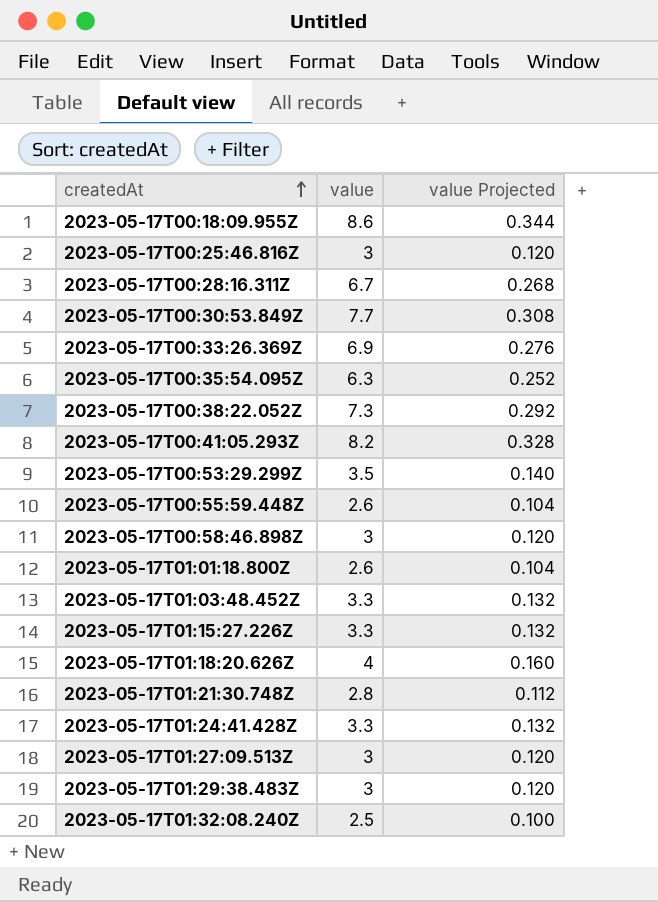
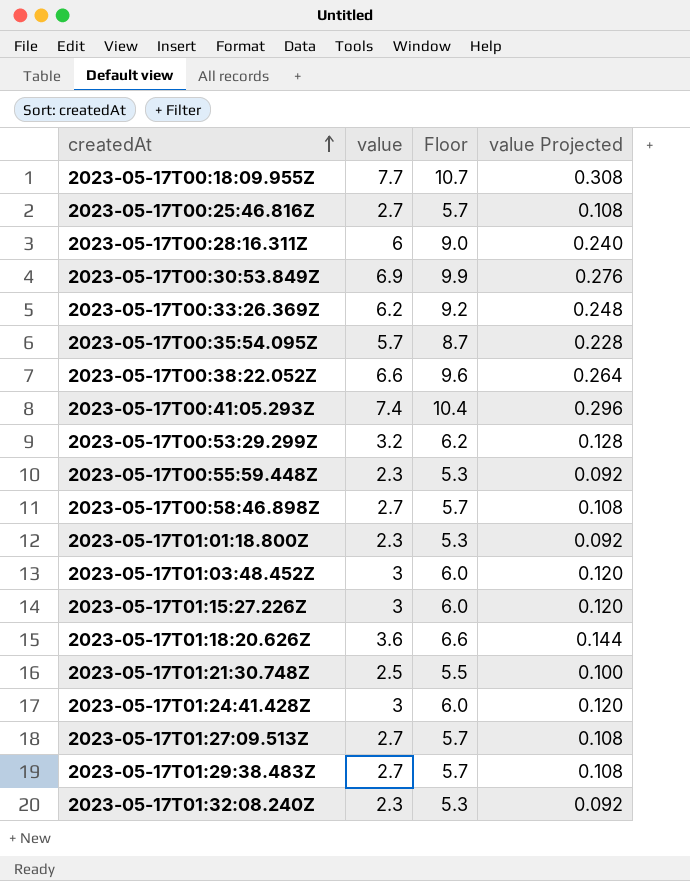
column Floor | formula: none -> [value] + 3
2023-05-17T00:18:09.955Z | value: 8.6 -> 7.7
2023-05-17T00:18:09.955Z | value Projected: 0.344 -> 0.308
2023-05-17T00:25:46.816Z | value: 3 -> 2.7
2023-05-17T00:25:46.816Z | value Projected: 0.120 -> 0.108
2023-05-17T00:28:16.311Z | value: 6.7 -> 6
2023-05-17T00:28:16.311Z | value Projected: 0.268 -> 0.240
2023-05-17T00:30:53.849Z | value: 7.7 -> 6.9
2023-05-17T00:30:53.849Z | value Projected: 0.308 -> 0.276
2023-05-17T00:33:26.369Z | value: 6.9 -> 6.2
2023-05-17T00:33:26.369Z | value Projected: 0.276 -> 0.248
2023-05-17T00:35:54.095Z | value: 6.3 -> 5.7
2023-05-17T00:35:54.095Z | value Projected: 0.252 -> 0.228
2023-05-17T00:38:22.052Z | value: 7.3 -> 6.6
2023-05-17T00:38:22.052Z | value Projected: 0.292 -> 0.264
2023-05-17T00:41:05.293Z | value: 8.2 -> 7.4
2023-05-17T00:41:05.293Z | value Projected: 0.328 -> 0.296
2023-05-17T00:53:29.299Z | value: 3.5 -> 3.2
2023-05-17T00:53:29.299Z | value Projected: 0.140 -> 0.128
2023-05-17T00:55:59.448Z | value: 2.6 -> 2.3
2023-05-17T00:55:59.448Z | value Projected: 0.104 -> 0.092
2023-05-17T00:58:46.898Z | value: 3 -> 2.7
2023-05-17T00:58:46.898Z | value Projected: 0.120 -> 0.108
2023-05-17T01:01:18.800Z | value: 2.6 -> 2.3
2023-05-17T01:01:18.800Z | value Projected: 0.104 -> 0.092
2023-05-17T01:03:48.452Z | value: 3.3 -> 3
2023-05-17T01:03:48.452Z | value Projected: 0.132 -> 0.120
2023-05-17T01:15:27.226Z | value: 3.3 -> 3
2023-05-17T01:15:27.226Z | value Projected: 0.132 -> 0.120
2023-05-17T01:18:20.626Z | value: 4 -> 3.6
2023-05-17T01:18:20.626Z | value Projected: 0.160 -> 0.144
2023-05-17T01:21:30.748Z | value: 2.8 -> 2.5
2023-05-17T01:21:30.748Z | value Projected: 0.112 -> 0.100
2023-05-17T01:24:41.428Z | value: 3.3 -> 3
2023-05-17T01:24:41.428Z | value Projected: 0.132 -> 0.120
2023-05-17T01:27:09.513Z | value: 3 -> 2.7
2023-05-17T01:27:09.513Z | value Projected: 0.120 -> 0.108
2023-05-17T01:29:38.483Z | value: 3 -> 2.7
2023-05-17T01:29:38.483Z | value Projected: 0.120 -> 0.108
2023-05-17T01:32:08.240Z | value: 2.5 -> 2.3
2023-05-17T01:32:08.240Z | value Projected: 0.100 -> 0.092

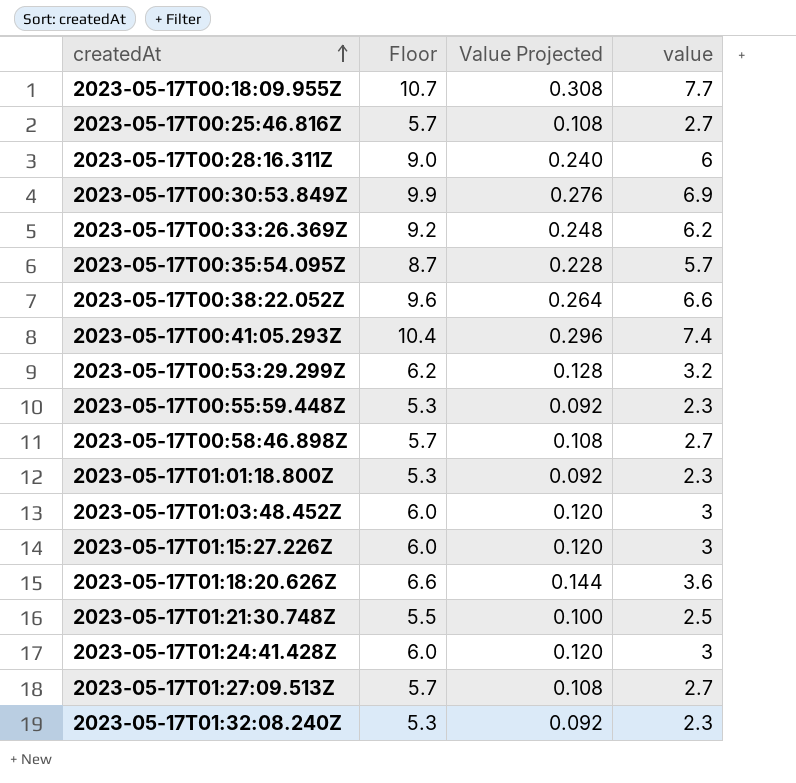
column name: value Projected -> Value Projected
column value | position: 2 -> 4
row 2023-05-17T01:29:38.483Z: 2.7 | 5.7 | 0.108 -> none

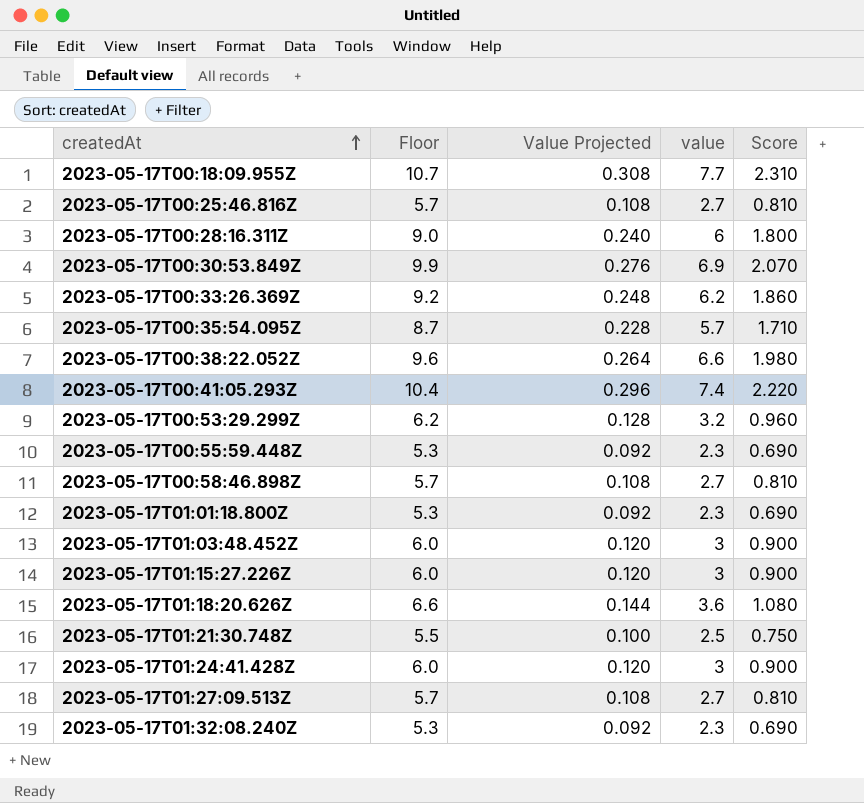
column Score | formula: none -> [value] * 0.3

